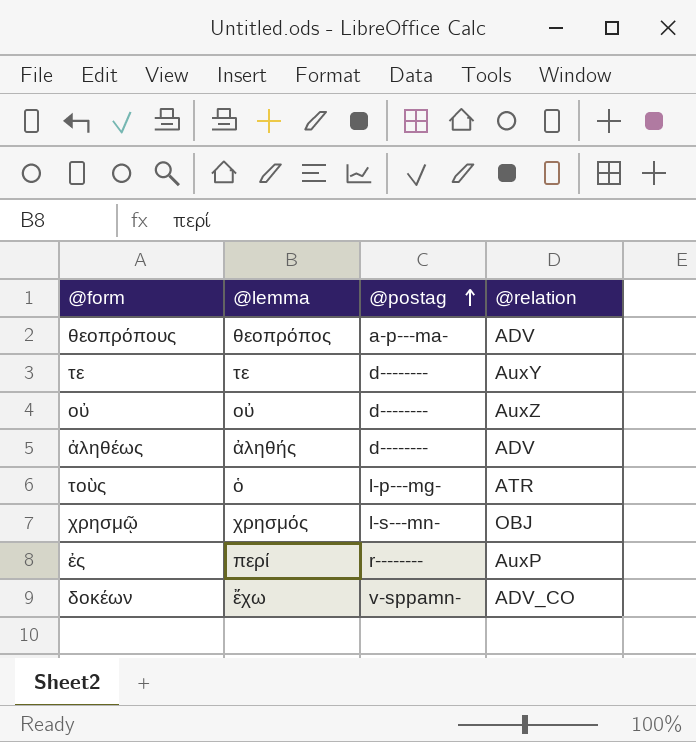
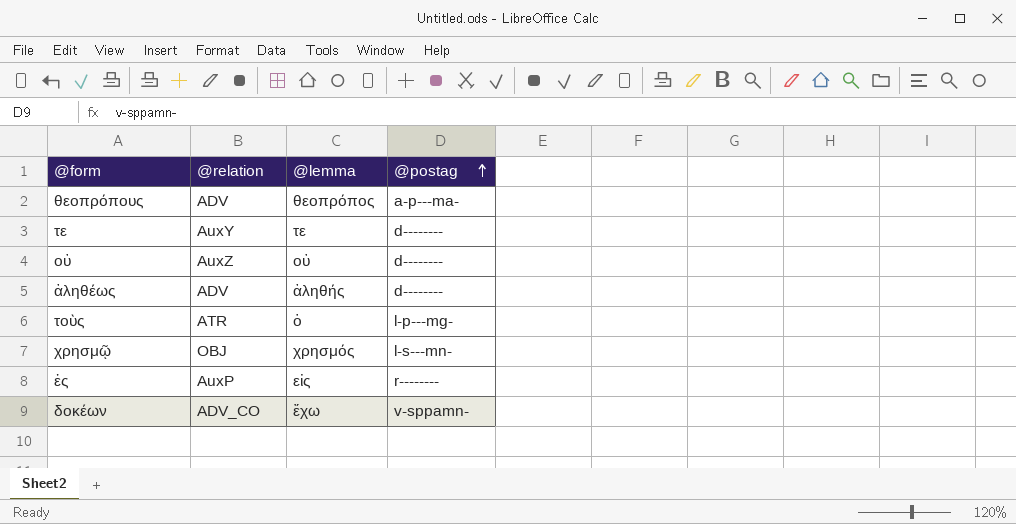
column @relation | position: 4 -> 2
ἐς | @lemma: περί -> εἰς

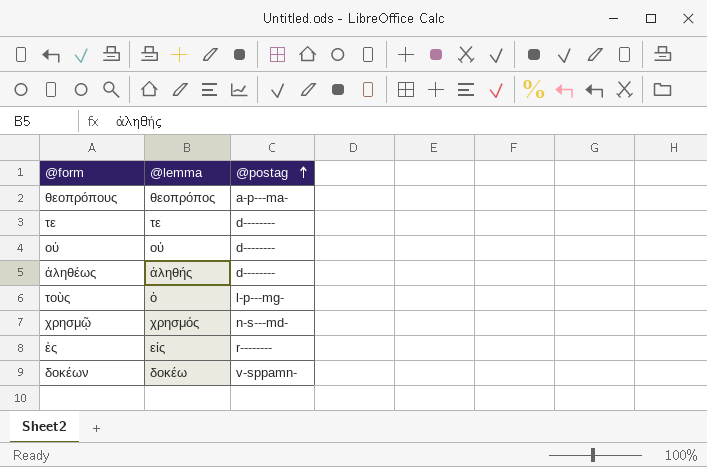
column @relation | position: 2 -> none
χρησμῷ | @postag: l-s---mn- -> n-s---md-
δοκέων | @lemma: ἔχω -> δοκέω

